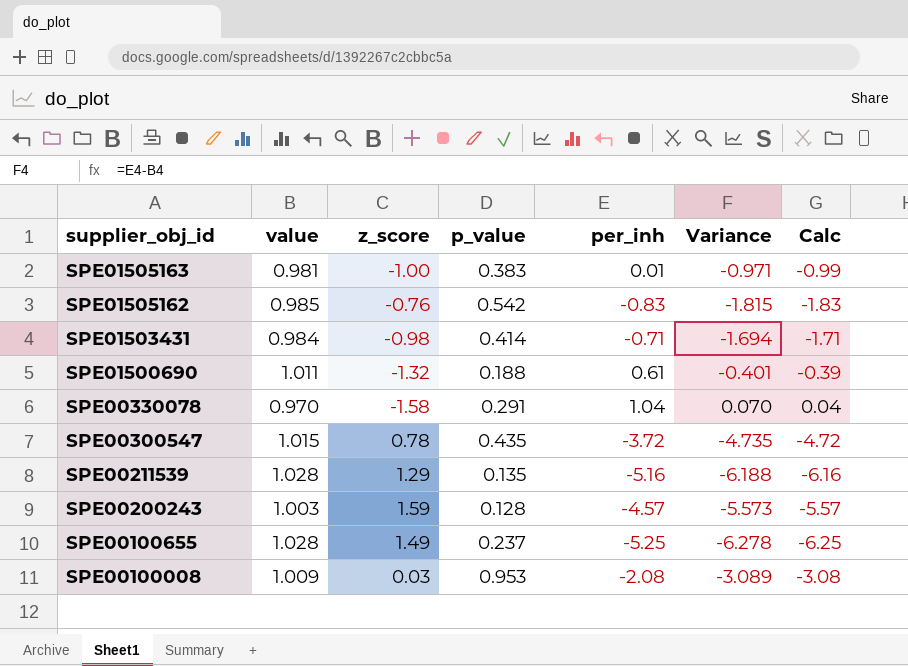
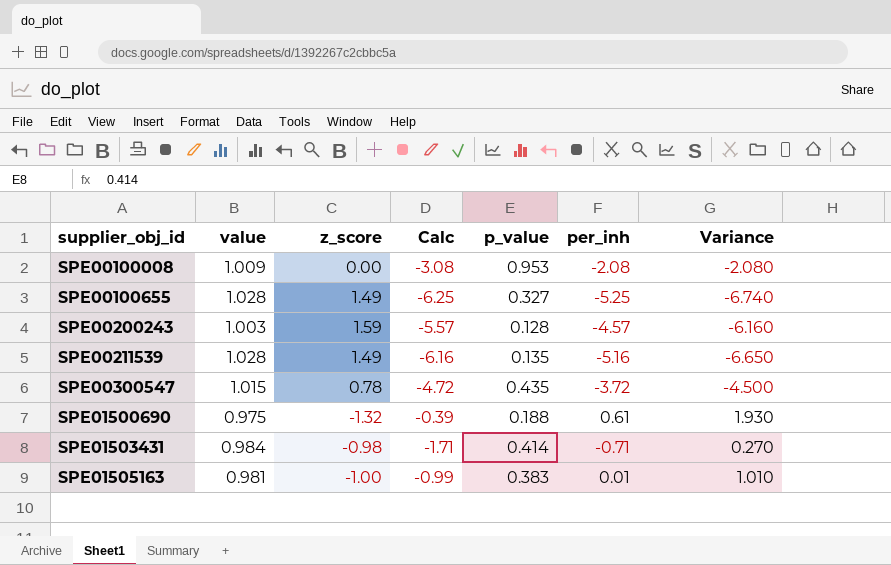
row order: supplier_obj_id descending -> supplier_obj_id ascending
column Calc | position: 7 -> 4
column Variance | formula: [per_inh] - [value] -> [per_inh] - [z_score]
row SPE01505162: 0.985 | -0.76 | 0.542 | -0.83 | -1.815 | -1.83 -> none
row SPE00330078: 0.970 | -1.58 | 0.291 | 1.04 | 0.070 | 0.04 -> none
SPE00100008 | z_score: 0.03 -> 0.00
SPE00100655 | p_value: 0.237 -> 0.327
SPE00211539 | z_score: 1.29 -> 1.49
SPE01500690 | value: 1.011 -> 0.975

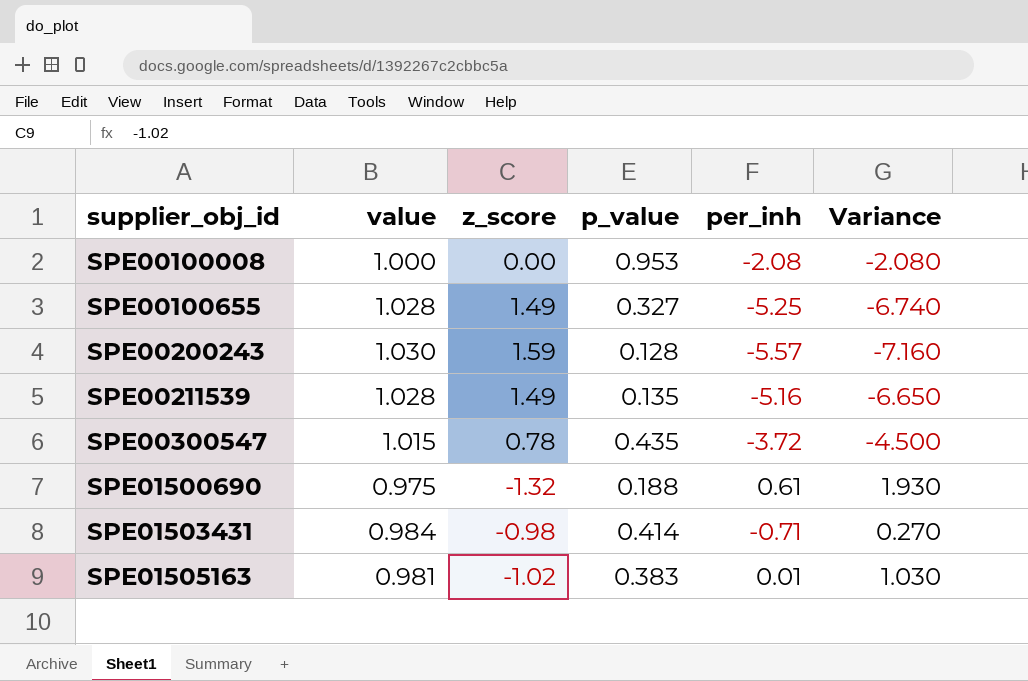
column Calc | formula: [per_inh] - 1 -> none
SPE00100008 | value: 1.009 -> 1.000
SPE00200243 | value: 1.003 -> 1.030
SPE00200243 | per_inh: -4.57 -> -5.57
SPE00200243 | Variance: -6.160 -> -7.160
SPE01505163 | z_score: -1.00 -> -1.02
SPE01505163 | Variance: 1.010 -> 1.030

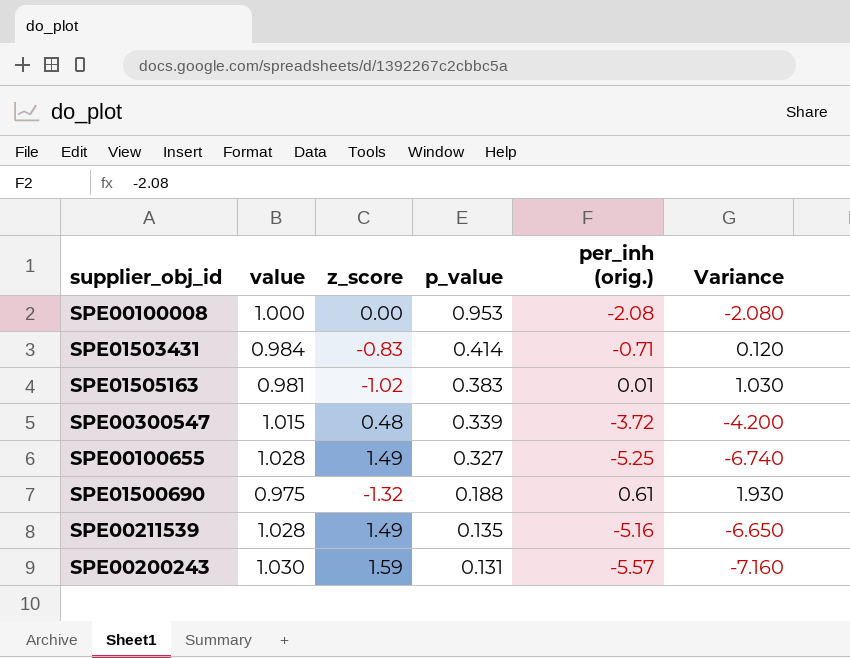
row order: supplier_obj_id ascending -> p_value descending
column name: per_inh -> per_inh (orig.)
SPE01503431 | z_score: -0.98 -> -0.83
SPE01503431 | Variance: 0.270 -> 0.120
SPE00300547 | z_score: 0.78 -> 0.48
SPE00300547 | p_value: 0.435 -> 0.339
SPE00300547 | Variance: -4.500 -> -4.200
SPE00200243 | p_value: 0.128 -> 0.131

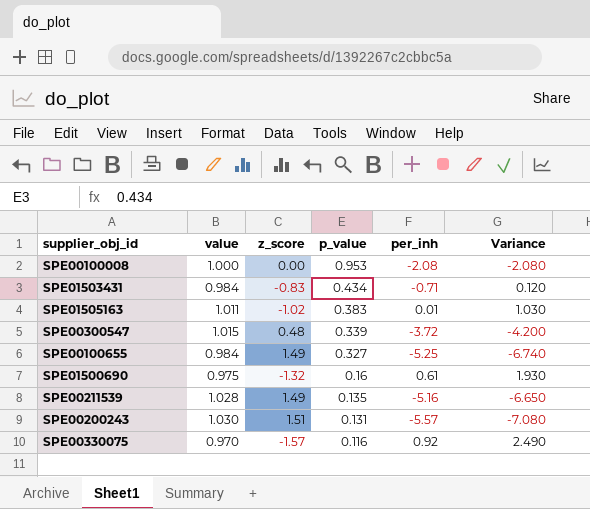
column name: per_inh (orig.) -> per_inh
SPE01503431 | p_value: 0.414 -> 0.434
SPE01505163 | value: 0.981 -> 1.011
SPE00100655 | value: 1.028 -> 0.984
SPE01500690 | p_value: 0.188 -> 0.16
SPE00200243 | z_score: 1.59 -> 1.51
SPE00200243 | Variance: -7.160 -> -7.080
row SPE00330075: none -> 0.970 | -1.57 | 0.116 | 0.92 | 2.490

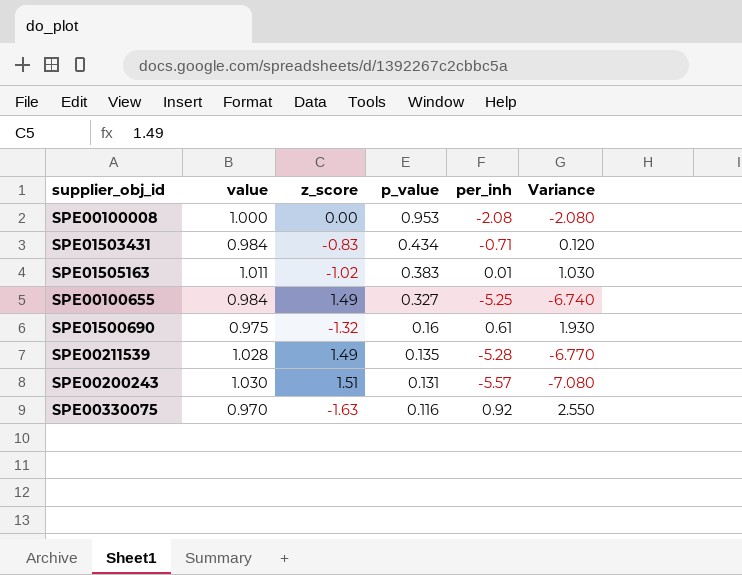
row SPE00300547: 1.015 | 0.48 | 0.339 | -3.72 | -4.200 -> none
SPE00211539 | per_inh: -5.16 -> -5.28
SPE00211539 | Variance: -6.650 -> -6.770
SPE00330075 | z_score: -1.57 -> -1.63
SPE00330075 | Variance: 2.490 -> 2.550

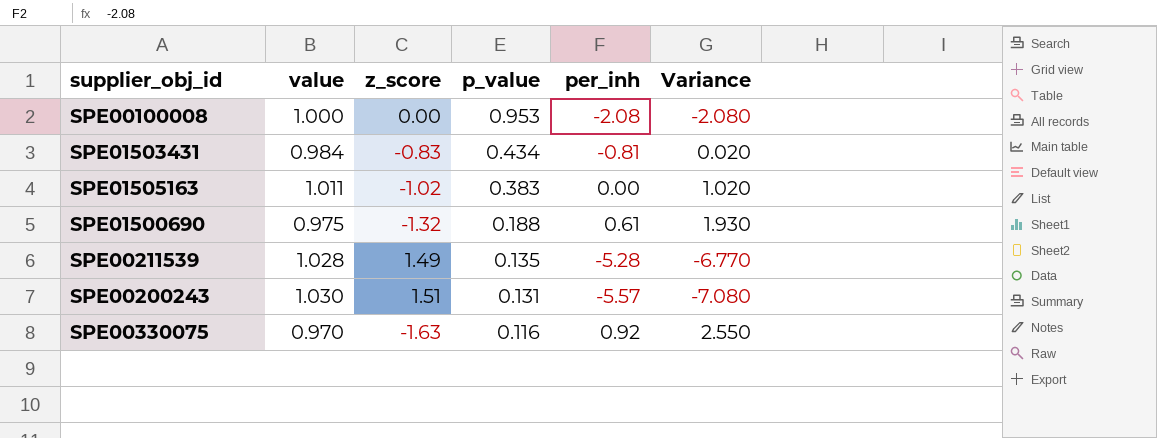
row SPE00100655: 0.984 | 1.49 | 0.327 | -5.25 | -6.740 -> none
SPE01503431 | per_inh: -0.71 -> -0.81
SPE01503431 | Variance: 0.120 -> 0.020
SPE01505163 | per_inh: 0.01 -> 0.00
SPE01505163 | Variance: 1.030 -> 1.020
SPE01500690 | p_value: 0.16 -> 0.188

